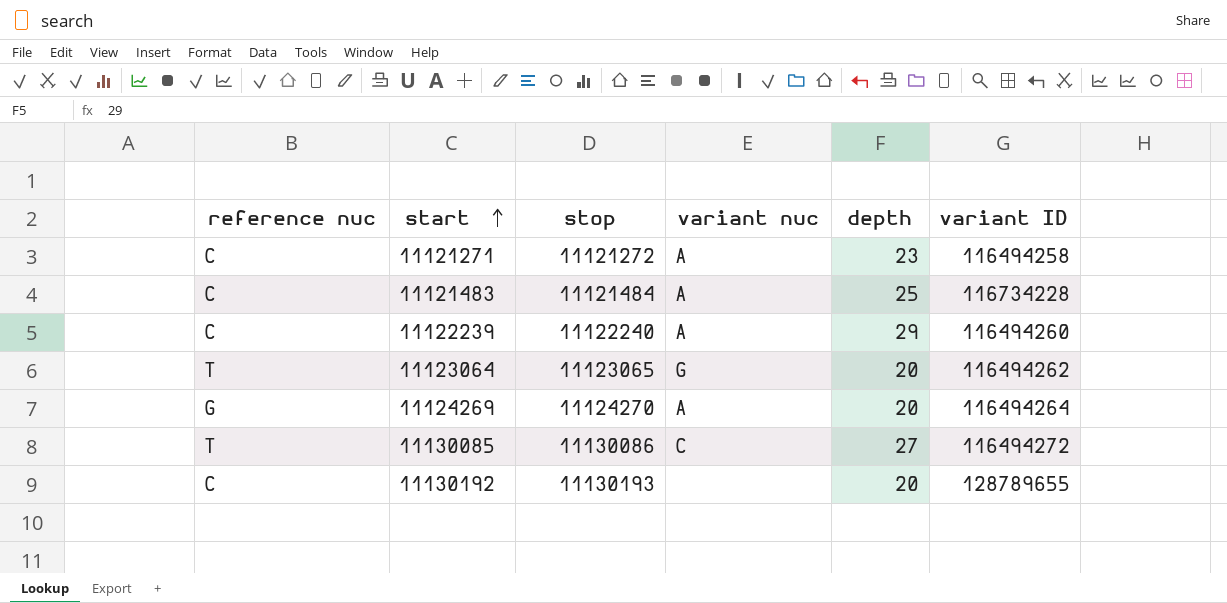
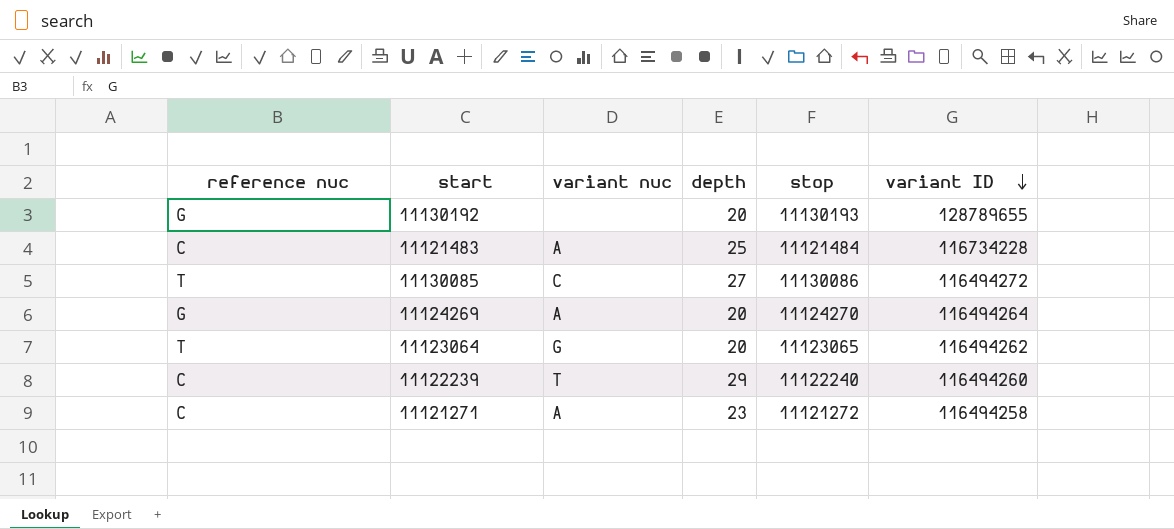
row order: start ascending -> variant ID descending
column stop | position: 3 -> 5
11130192 | reference nuc: C -> G
11122239 | variant nuc: A -> T

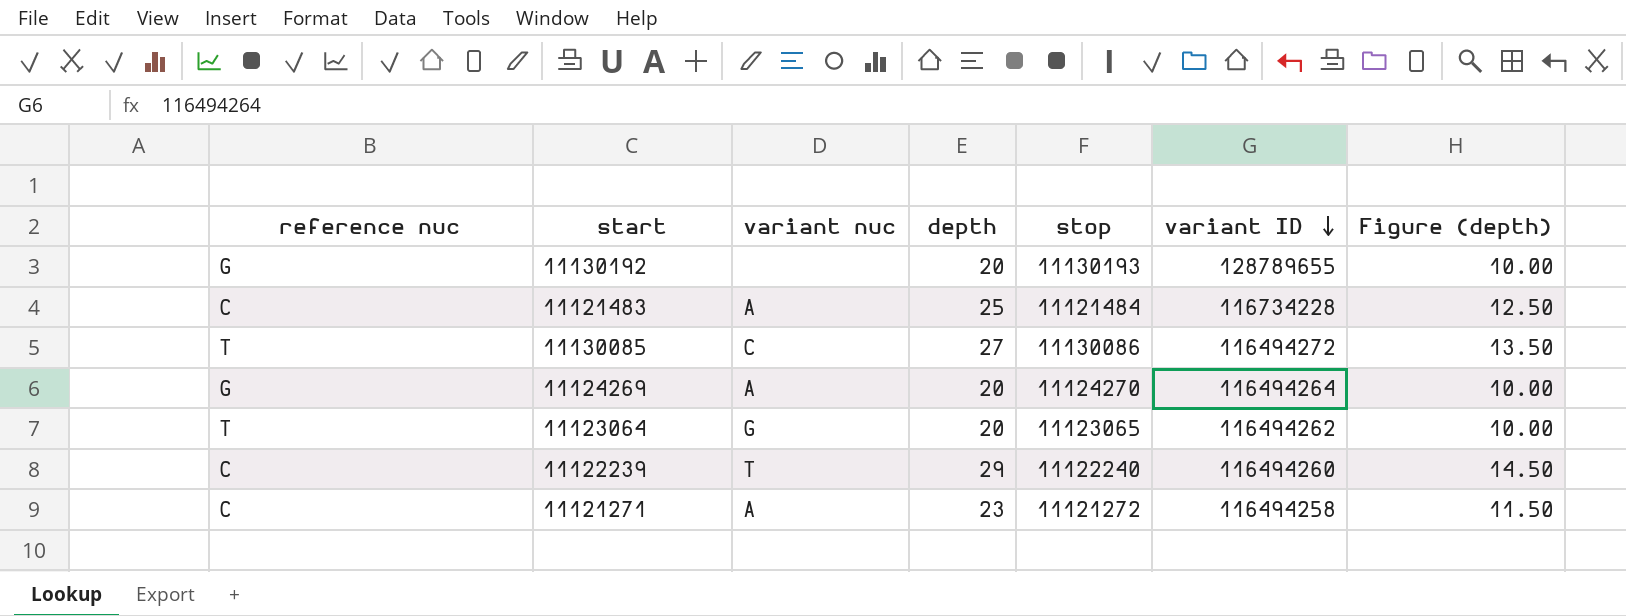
column Figure (depth) | formula: none -> [depth] * 0.5

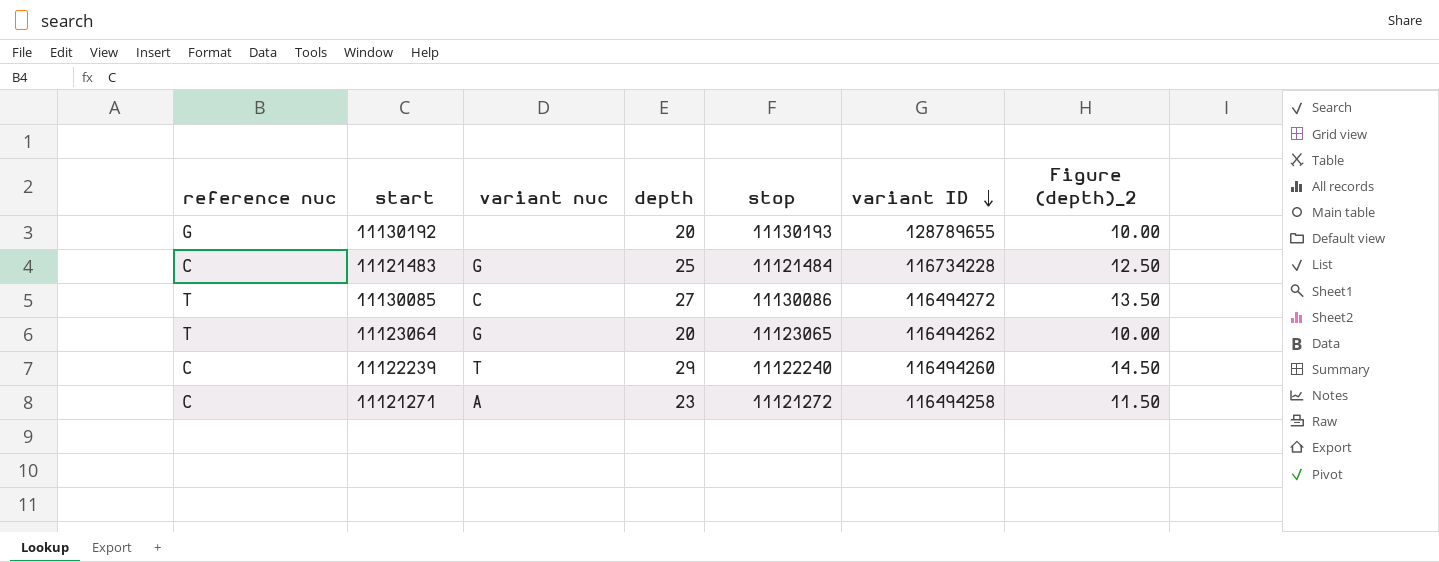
column name: Figure (depth) -> Figure (depth)_2
row 11124269: G | A | 20 | 11124270 | 116494264 | 10.00 -> none
11121483 | variant nuc: A -> G

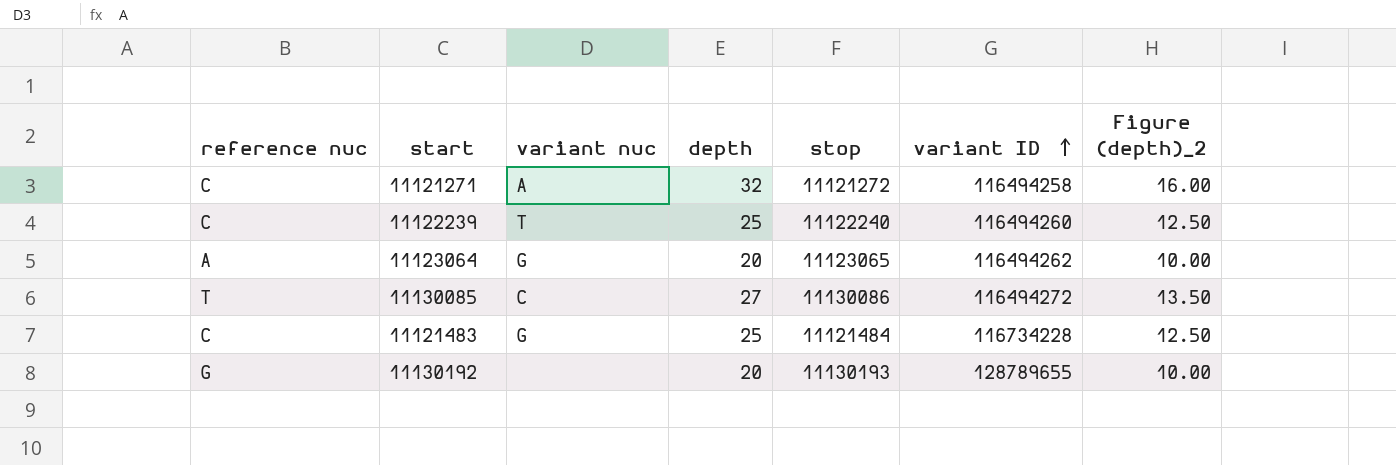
row order: variant ID descending -> variant ID ascending
11121271 | depth: 23 -> 32
11121271 | Figure (depth)_2: 11.50 -> 16.00
11122239 | depth: 29 -> 25
11122239 | Figure (depth)_2: 14.50 -> 12.50
11123064 | reference nuc: T -> A

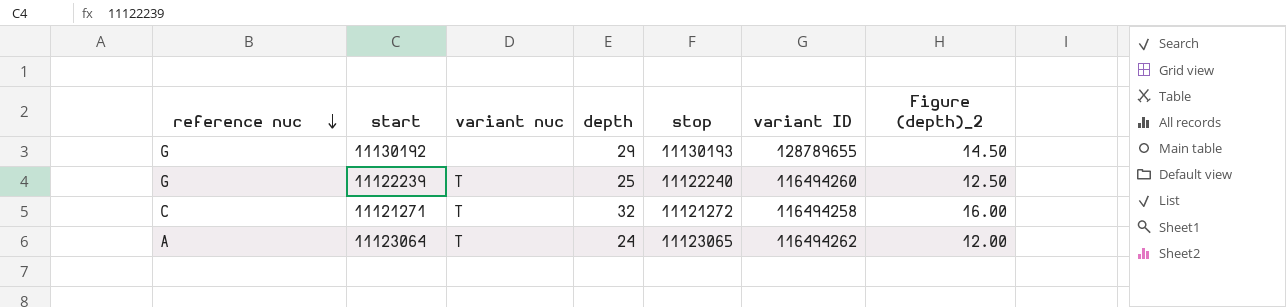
row order: variant ID ascending -> reference nuc descending
row 11130085: T | C | 27 | 11130086 | 116494272 | 13.50 -> none
row 11121483: C | G | 25 | 11121484 | 116734228 | 12.50 -> none
11130192 | depth: 20 -> 29
11130192 | Figure (depth)_2: 10.00 -> 14.50
11122239 | reference nuc: C -> G
11121271 | variant nuc: A -> T
11123064 | variant nuc: G -> T
11123064 | depth: 20 -> 24
11123064 | Figure (depth)_2: 10.00 -> 12.00

